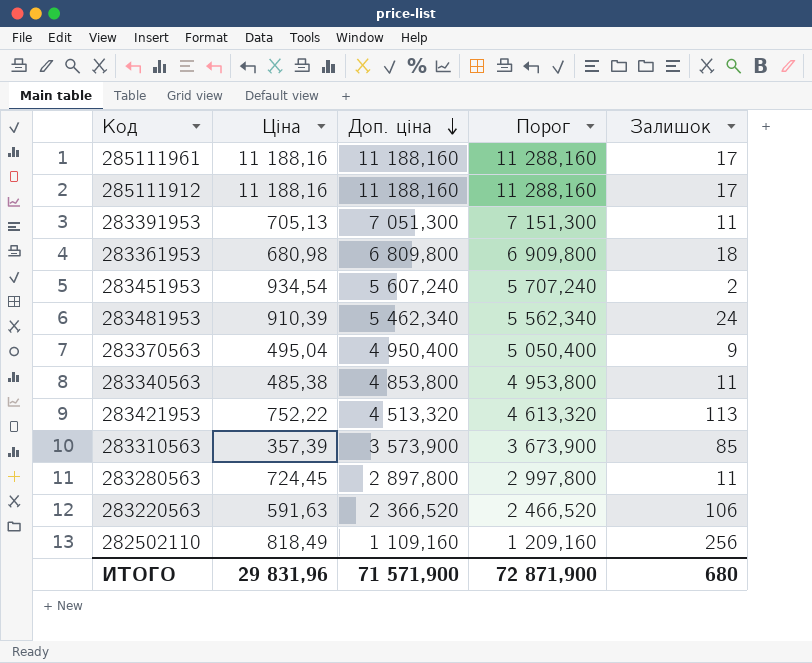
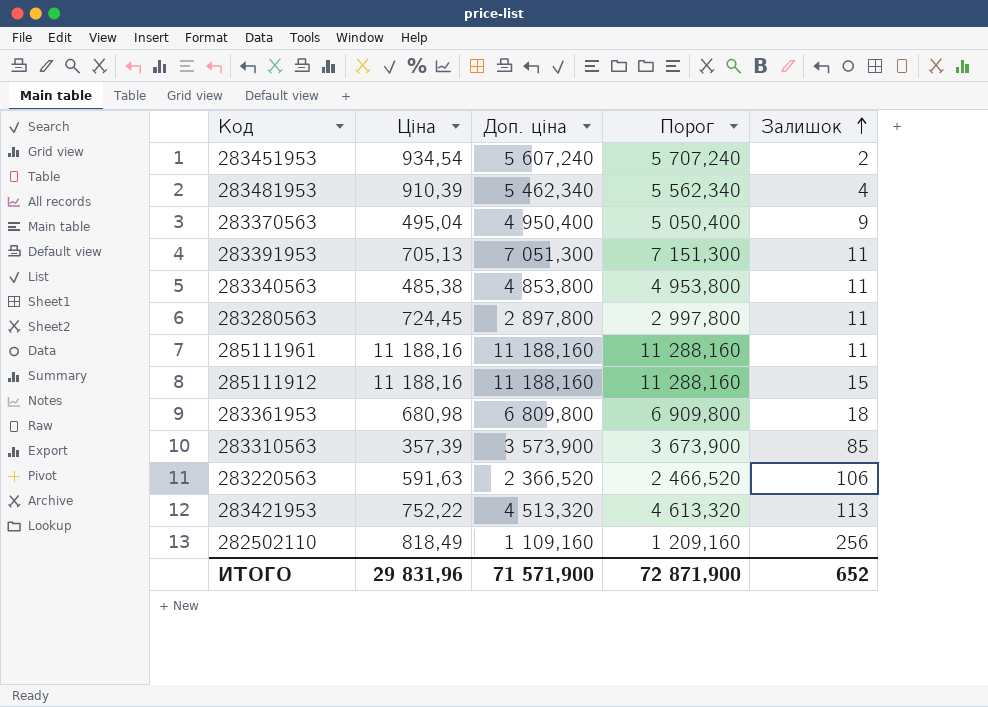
row order: Доп. ціна descending -> Залишок ascending
283481953 | Залишок: 24 -> 4
285111961 | Залишок: 17 -> 11
285111912 | Залишок: 17 -> 15
ИТОГО | Залишок: 680 -> 652

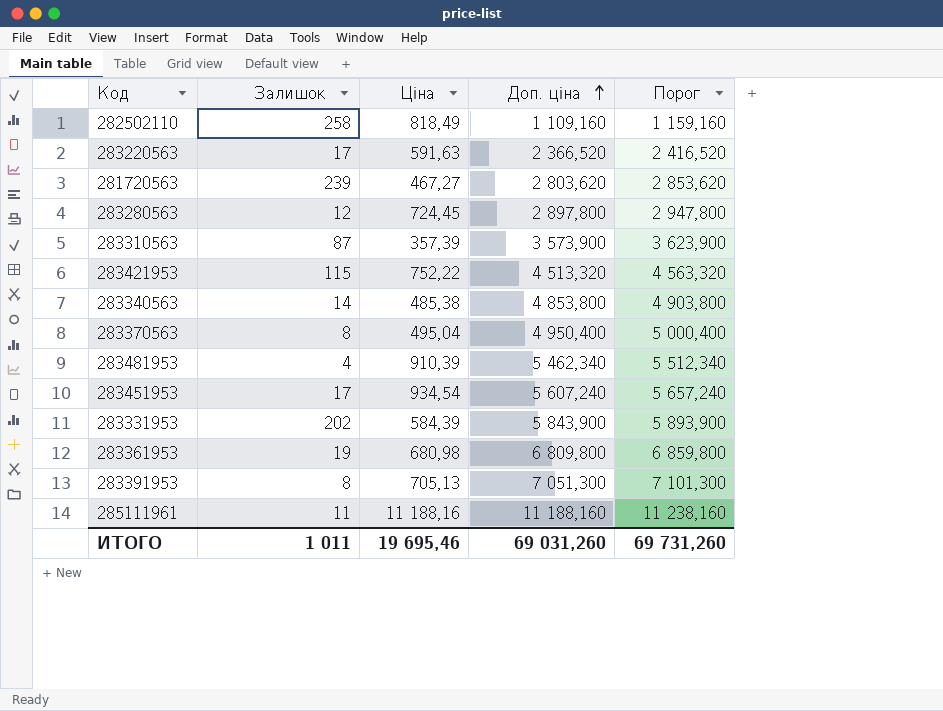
row order: Залишок ascending -> Доп. ціна ascending
column Залишок | position: 5 -> 2
column Порог | formula: [Доп. ціна] + 100 -> [Доп. ціна] + 50
row 285111912: 11 188,16 | 11 188,160 | 11 288,160 | 15 -> none
282502110 | Залишок: 256 -> 258
283220563 | Залишок: 106 -> 17
row 281720563: none -> 239 | 467,27 | 2 803,620 | 2 853,620
283280563 | Залишок: 11 -> 12
283310563 | Залишок: 85 -> 87
283421953 | Залишок: 113 -> 115
283340563 | Залишок: 11 -> 14
283370563 | Залишок: 9 -> 8
283451953 | Залишок: 2 -> 17
row 283331953: none -> 202 | 584,39 | 5 843,900 | 5 893,900
283361953 | Залишок: 18 -> 19
283391953 | Залишок: 11 -> 8
ИТОГО | Залишок: 652 -> 1 011
ИТОГО | Ціна: 29 831,96 -> 19 695,46
ИТОГО | Доп. ціна: 71 571,900 -> 69 031,260
ИТОГО | Порог: 72 871,900 -> 69 731,260

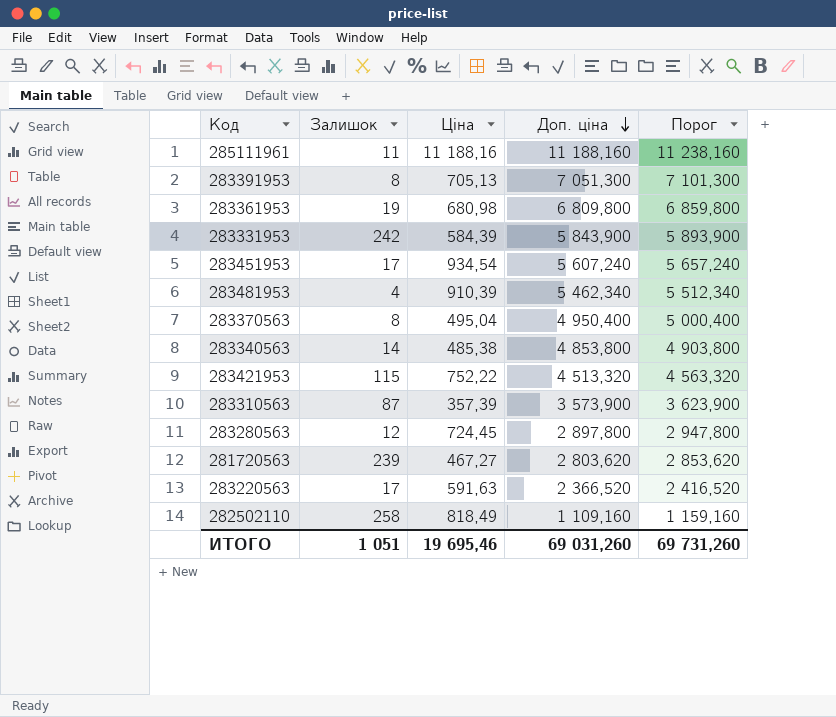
row order: Доп. ціна ascending -> Доп. ціна descending
283331953 | Залишок: 202 -> 242
ИТОГО | Залишок: 1 011 -> 1 051

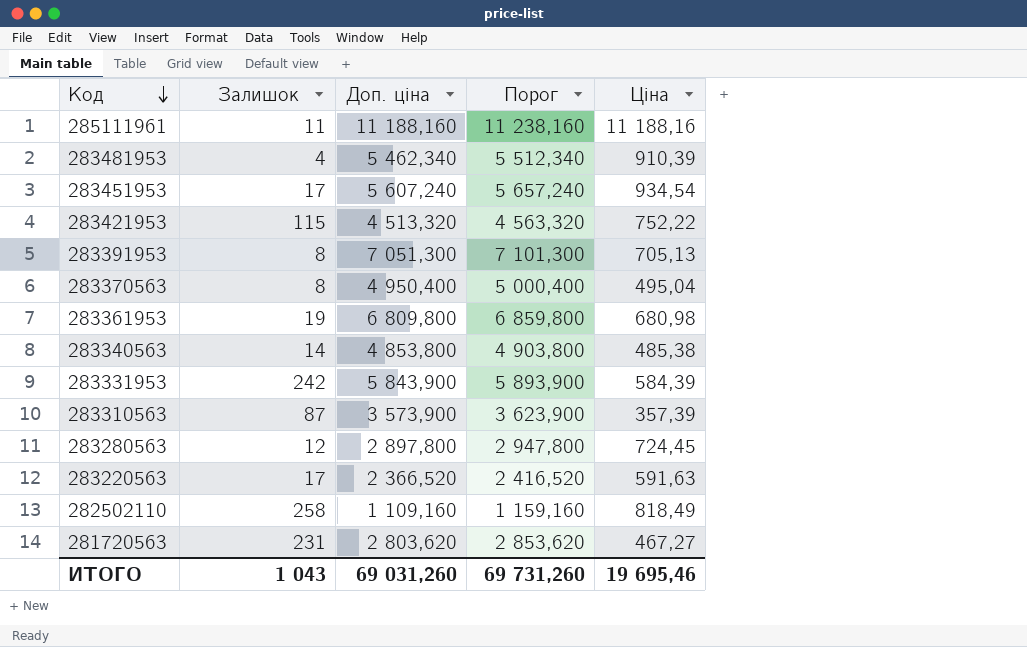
row order: Доп. ціна descending -> Код descending
column Ціна | position: 3 -> 5
281720563 | Залишок: 239 -> 231
ИТОГО | Залишок: 1 051 -> 1 043

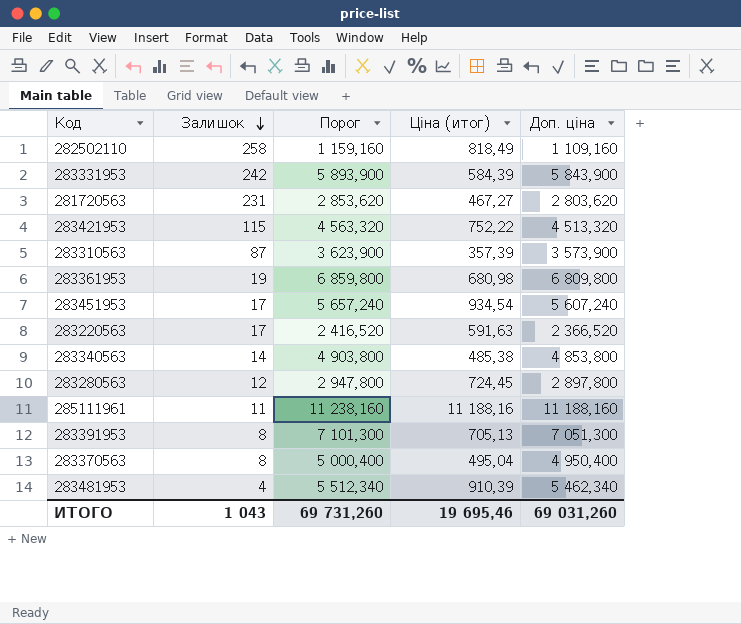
row order: Код descending -> Залишок descending
column name: Ціна -> Ціна (итог)
column Доп. ціна | position: 3 -> 5

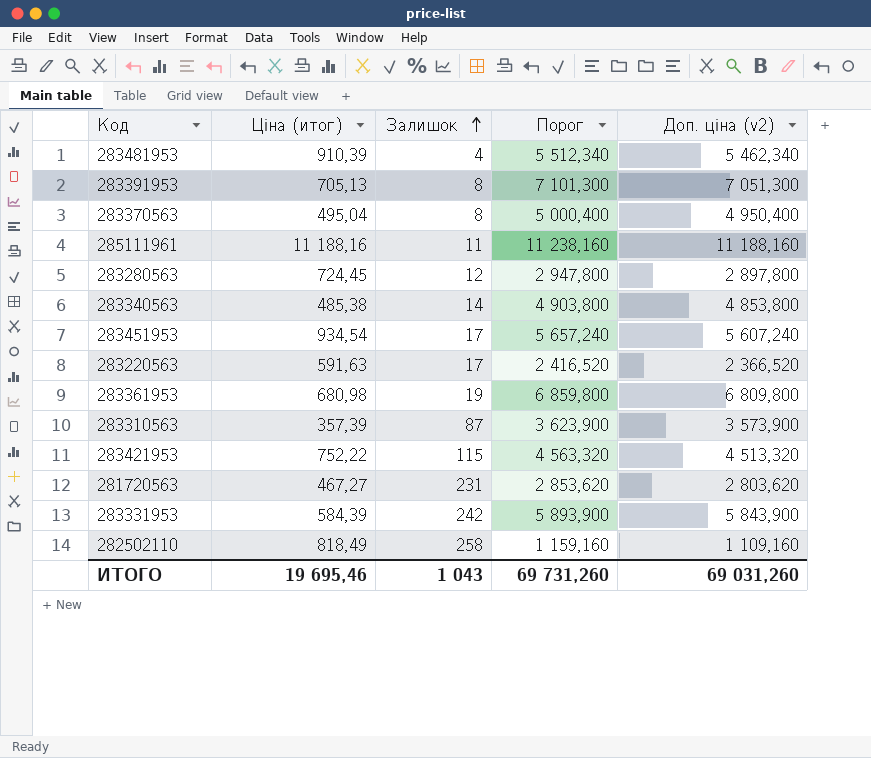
row order: Залишок descending -> Залишок ascending
column Ціна (итог) | position: 4 -> 2
column name: Доп. ціна -> Доп. ціна (v2)

